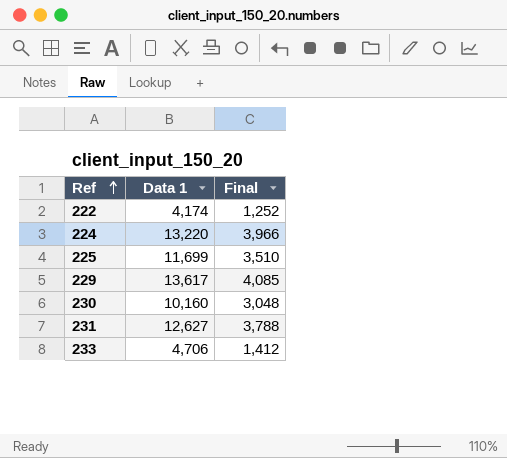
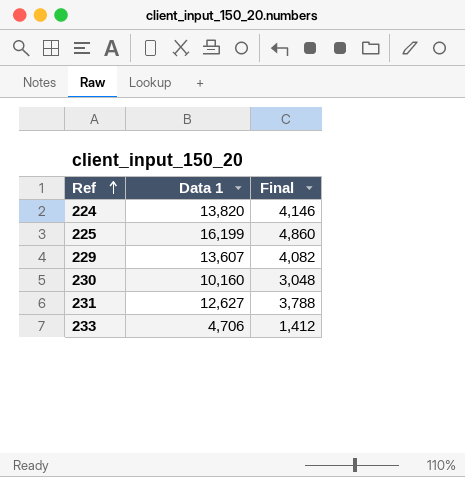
row 222: 4,174 | 1,252 -> none
224 | Data 1: 13,220 -> 13,820
224 | Final: 3,966 -> 4,146
225 | Data 1: 11,699 -> 16,199
225 | Final: 3,510 -> 4,860
229 | Data 1: 13,617 -> 13,607
229 | Final: 4,085 -> 4,082

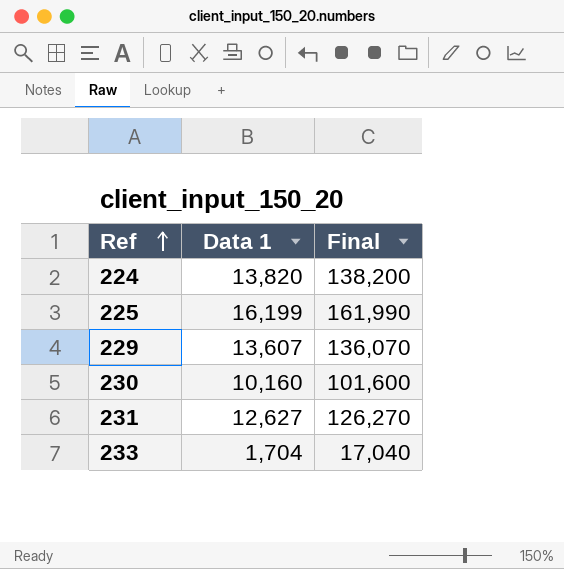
column Final | formula: [Data 1] * 0.3 -> [Data 1] * 10
233 | Data 1: 4,706 -> 1,704

